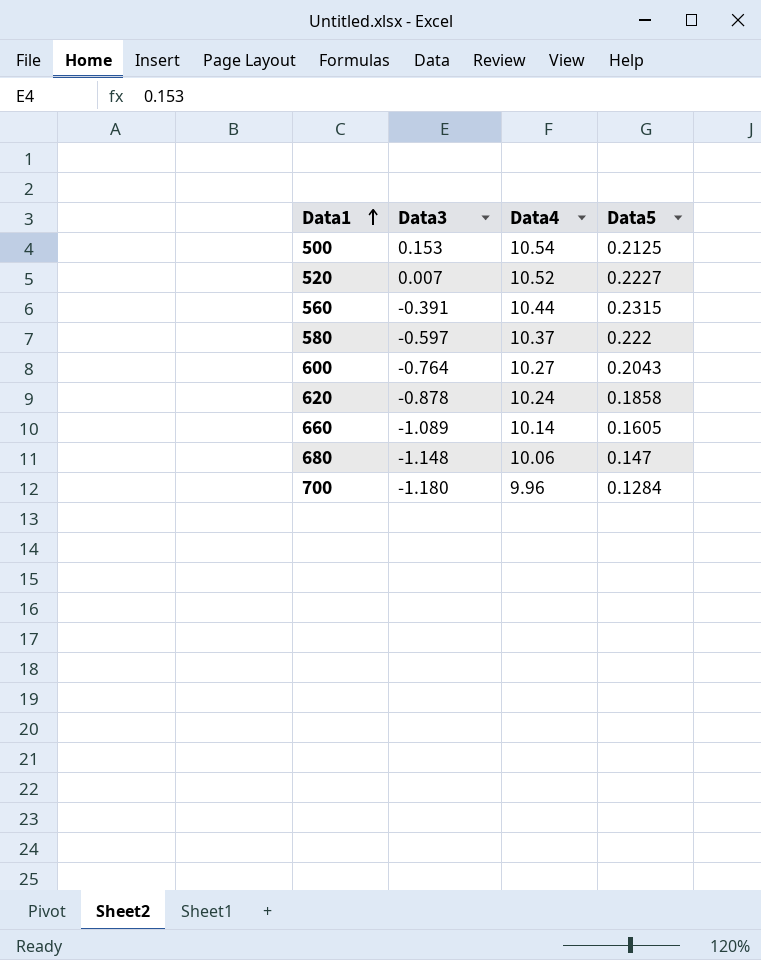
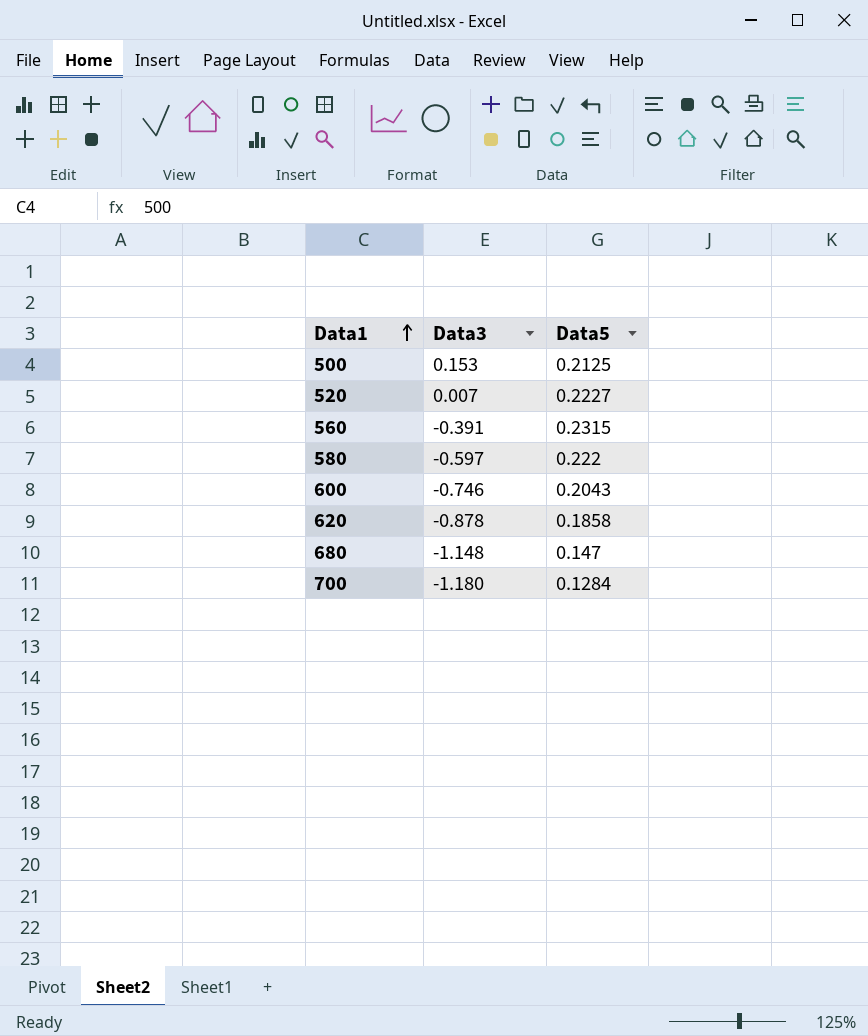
column Data4 | position: 3 -> none
row 660: -1.089 | 10.14 | 0.1605 -> none
600 | Data3: -0.764 -> -0.746

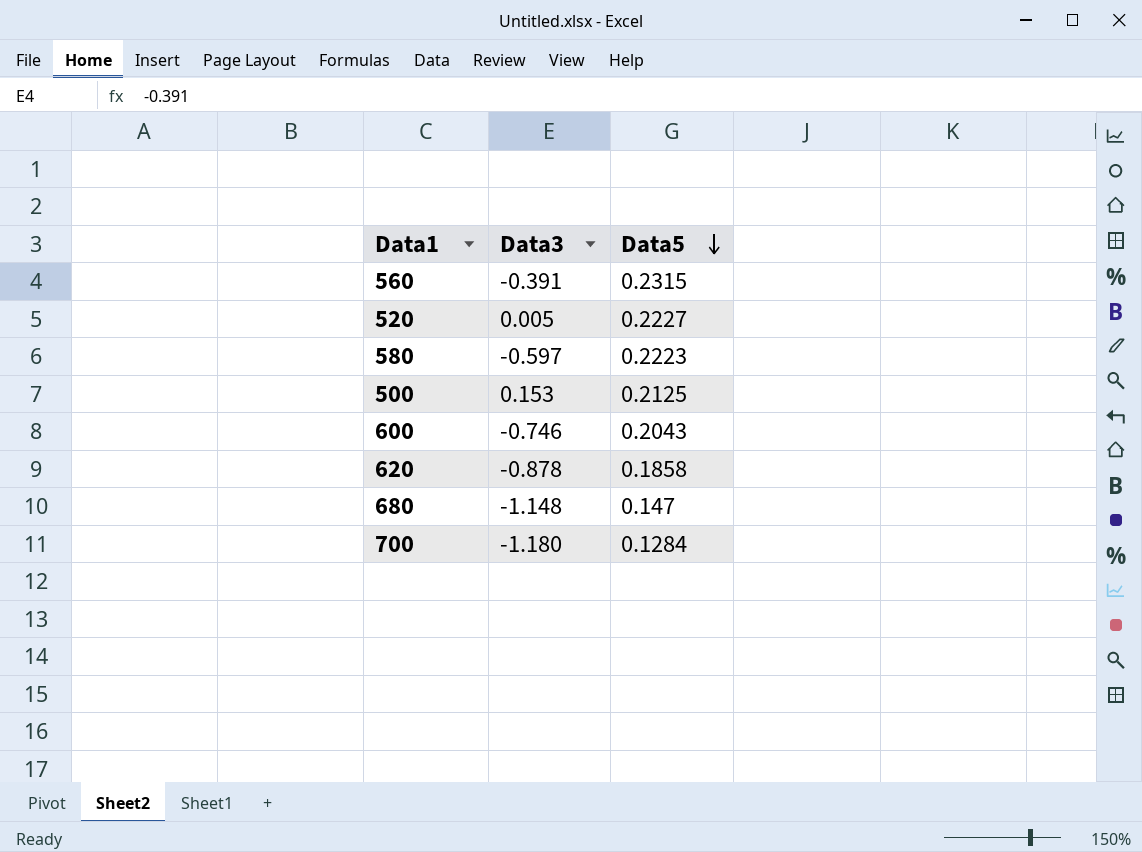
row order: Data1 ascending -> Data5 descending
520 | Data3: 0.007 -> 0.005
580 | Data5: 0.222 -> 0.2223

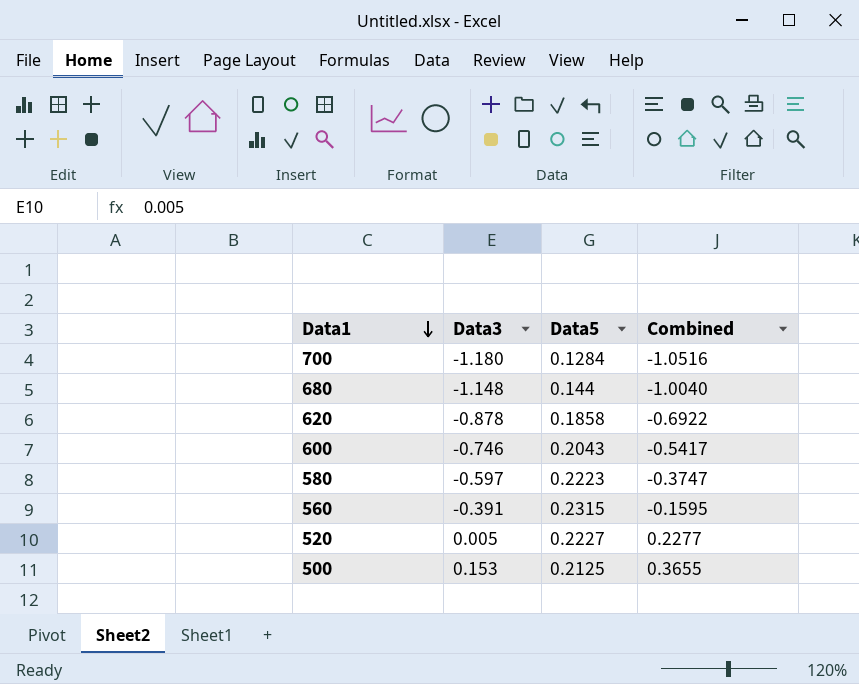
row order: Data5 descending -> Data1 descending
column Combined | formula: none -> [Data3] + [Data5]
680 | Data5: 0.147 -> 0.144

